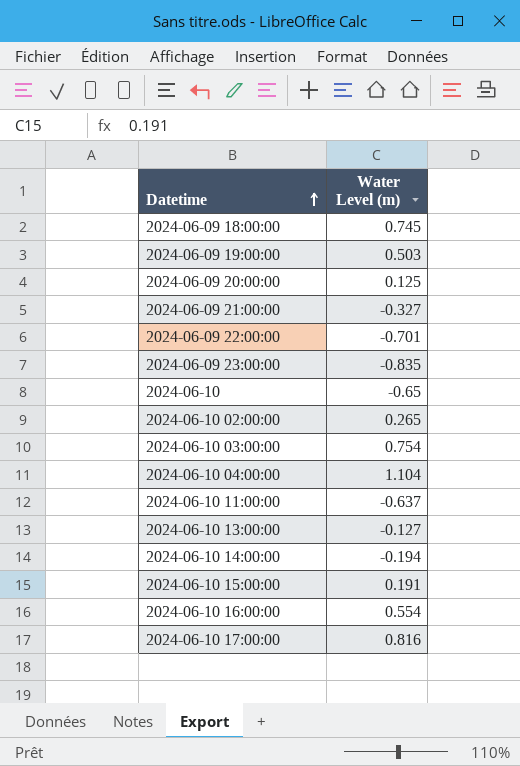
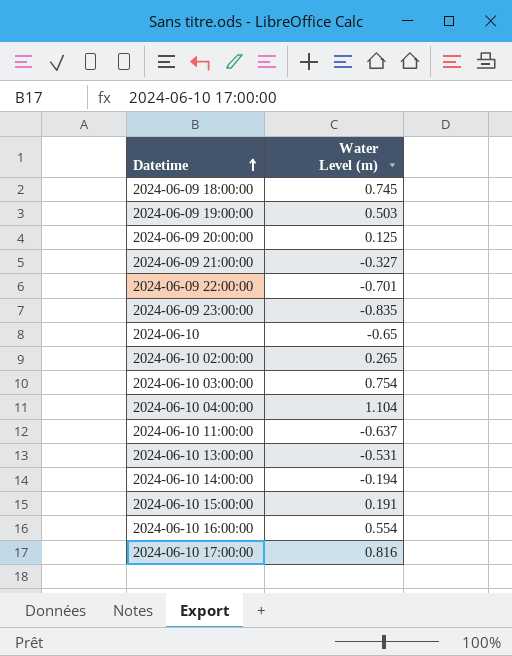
2024-06-10 13:00:00 | Water Level (m): -0.127 -> -0.531

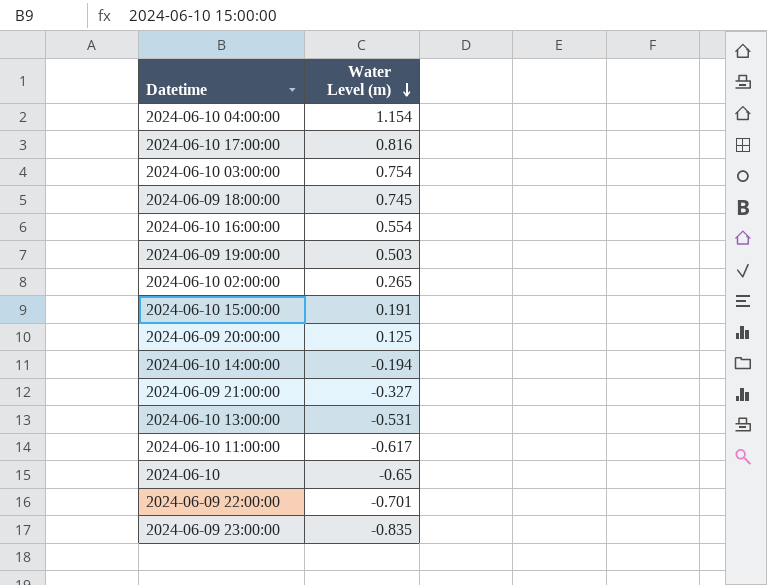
row order: Datetime ascending -> Water Level (m) descending
2024-06-10 04:00:00 | Water Level (m): 1.104 -> 1.154
2024-06-10 11:00:00 | Water Level (m): -0.637 -> -0.617

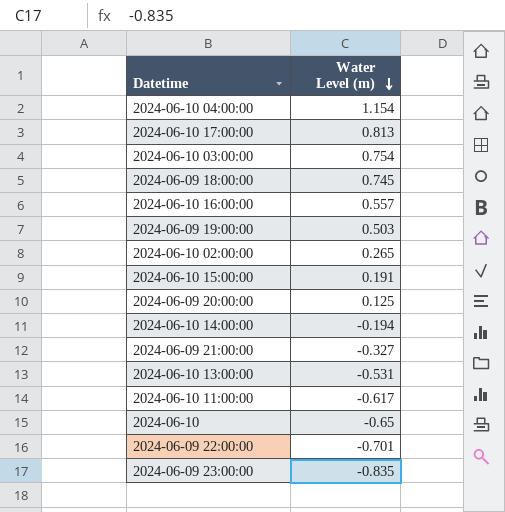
2024-06-10 17:00:00 | Water Level (m): 0.816 -> 0.813
2024-06-10 16:00:00 | Water Level (m): 0.554 -> 0.557

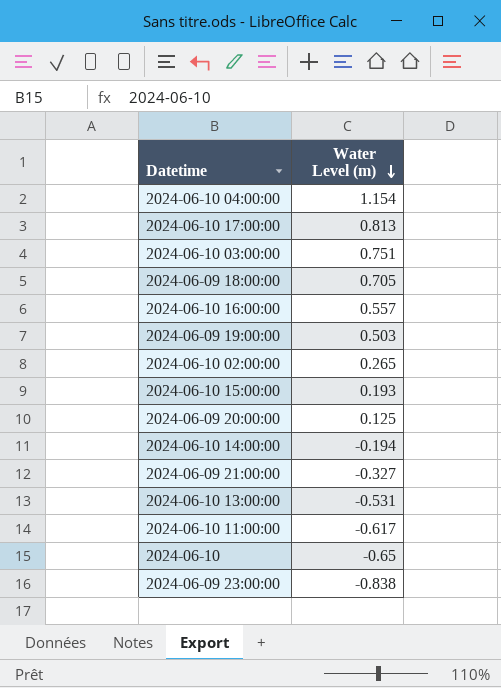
row 2024-06-09 22:00:00: -0.701 -> none
2024-06-10 03:00:00 | Water Level (m): 0.754 -> 0.751
2024-06-09 18:00:00 | Water Level (m): 0.745 -> 0.705
2024-06-10 15:00:00 | Water Level (m): 0.191 -> 0.193
2024-06-09 23:00:00 | Water Level (m): -0.835 -> -0.838

